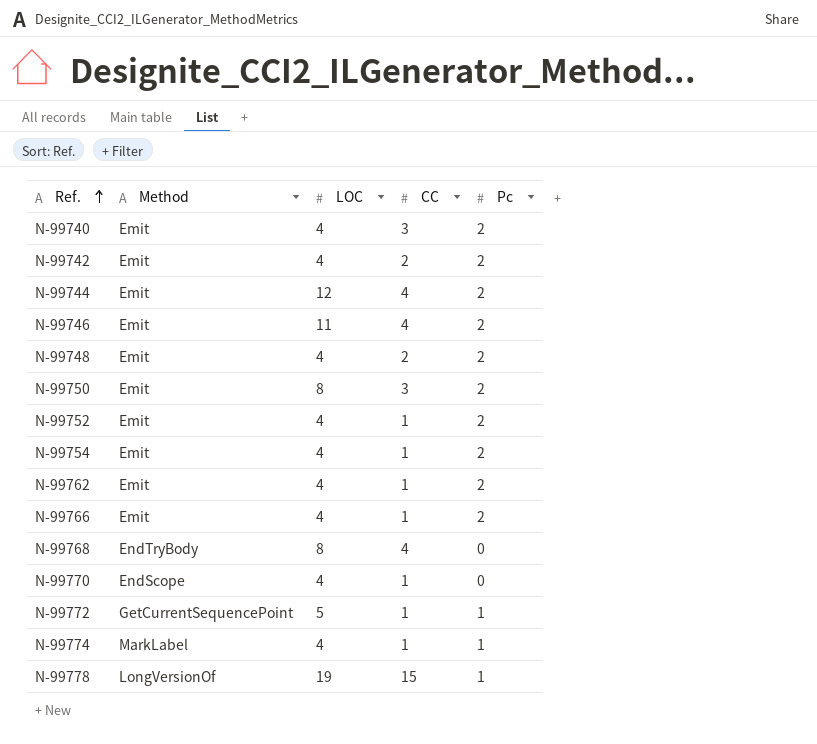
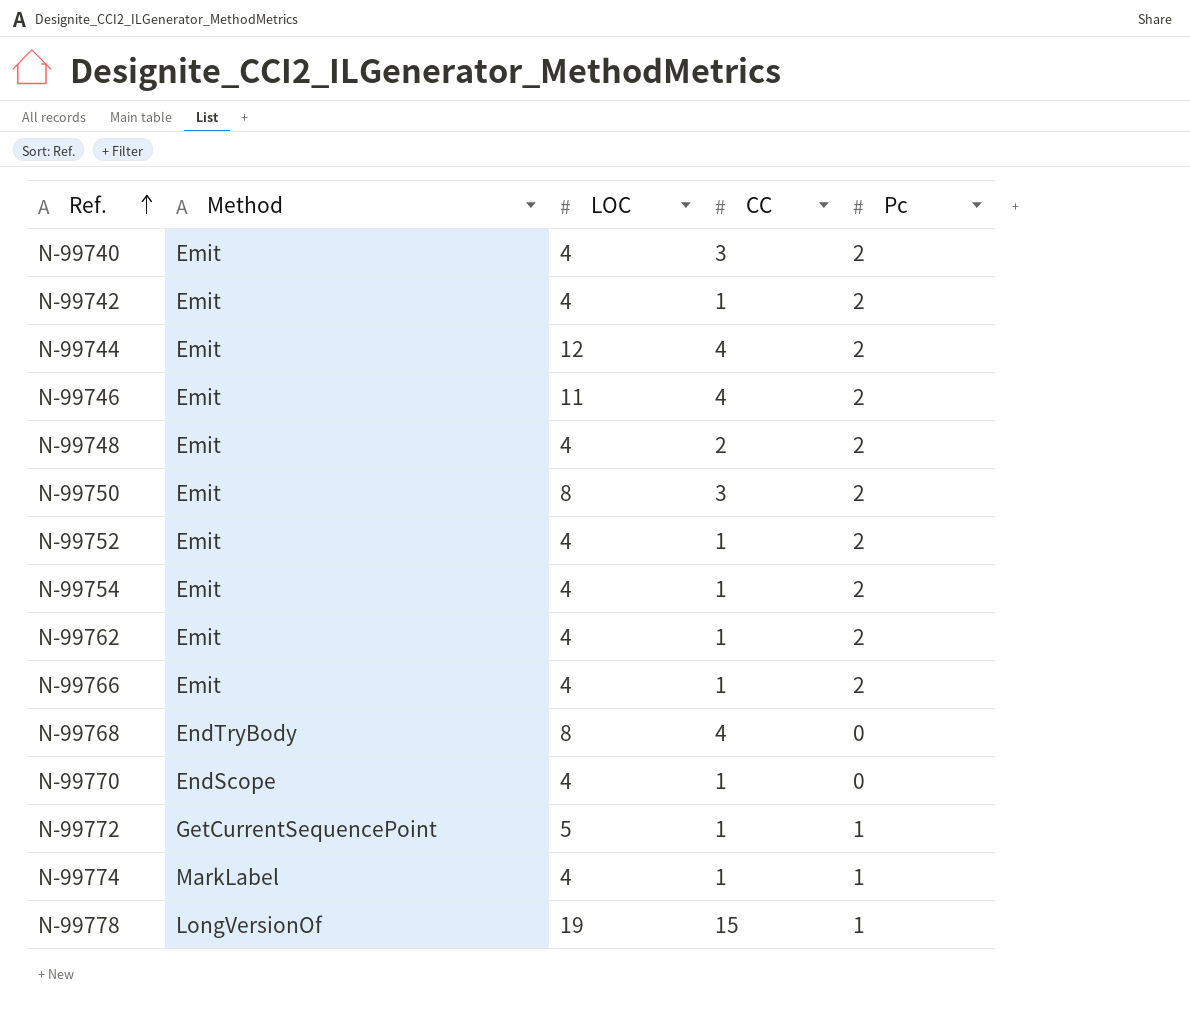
N-99742 | CC: 2 -> 1

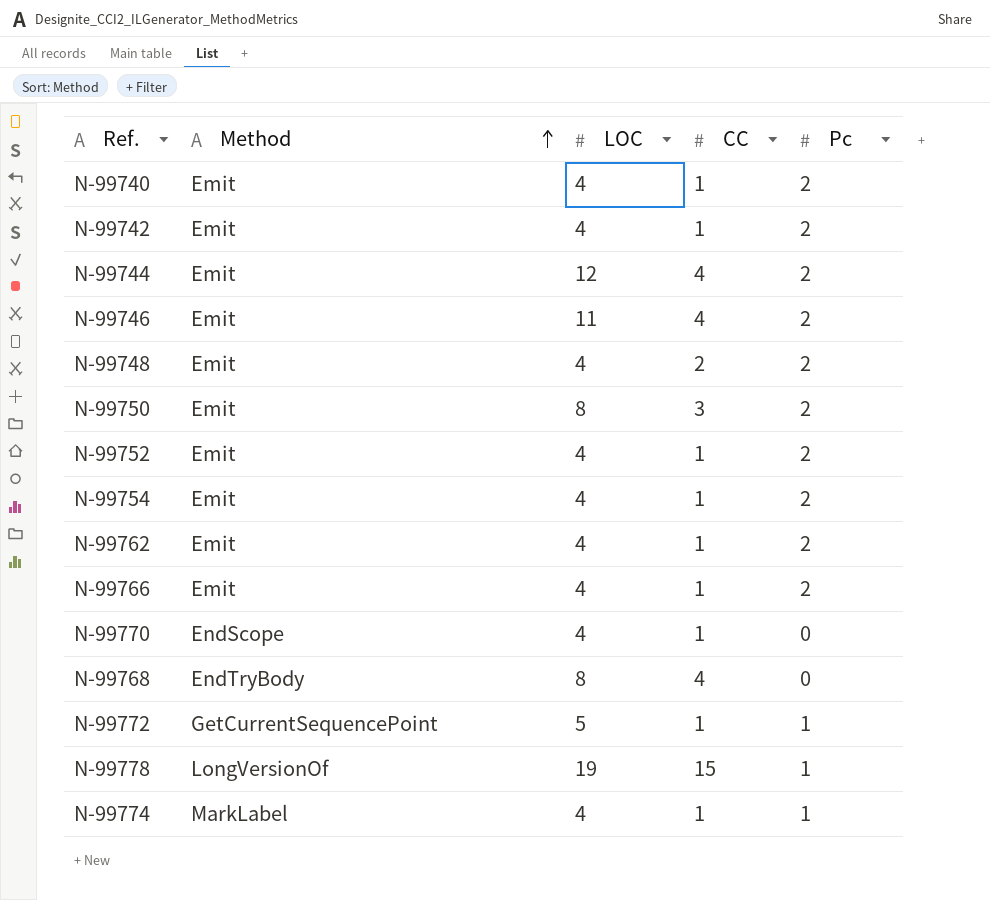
row order: Ref. ascending -> Method ascending
N-99740 | CC: 3 -> 1

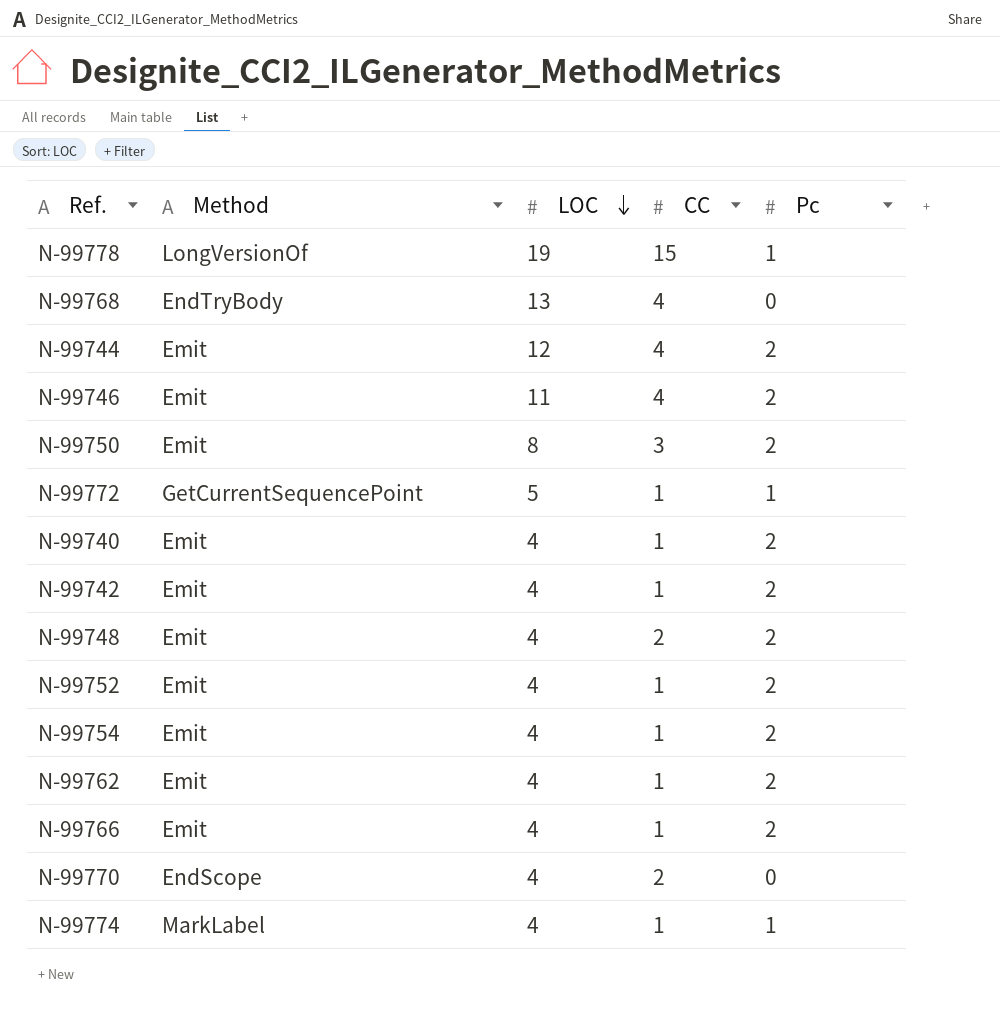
row order: Method ascending -> LOC descending
N-99768 | LOC: 8 -> 13
N-99770 | CC: 1 -> 2

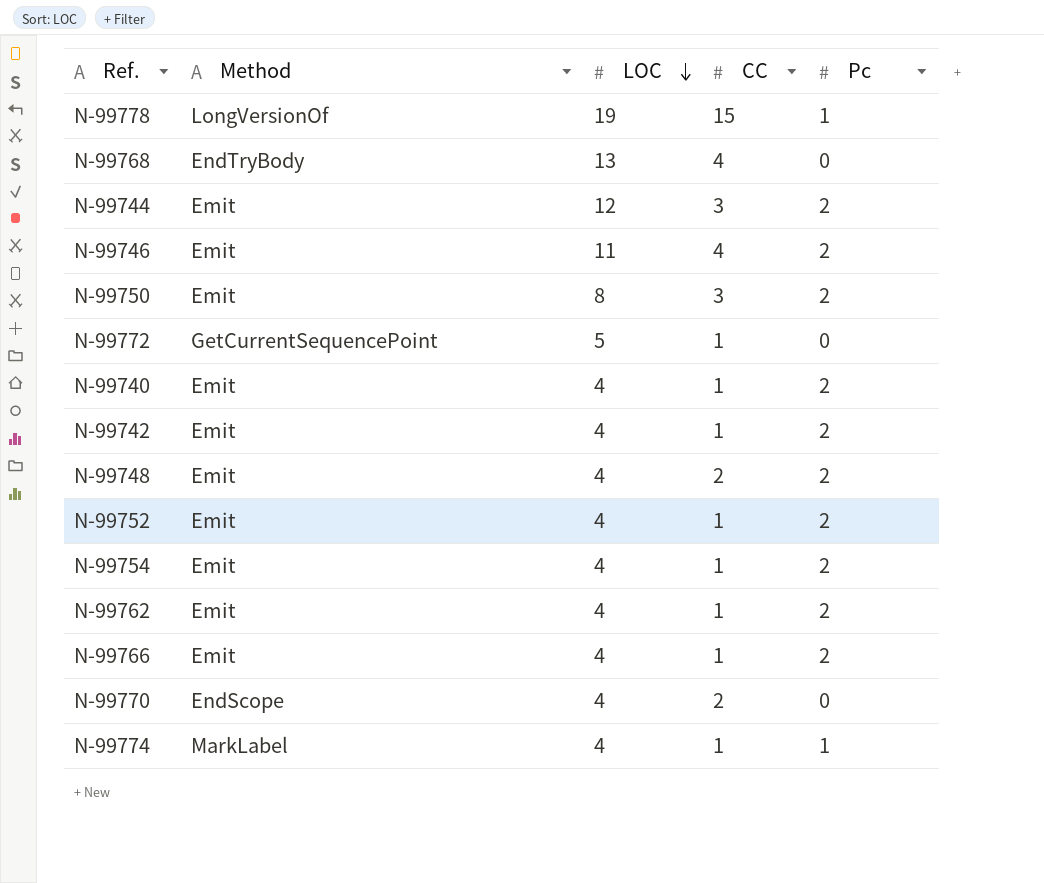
N-99744 | CC: 4 -> 3
N-99772 | Pc: 1 -> 0

